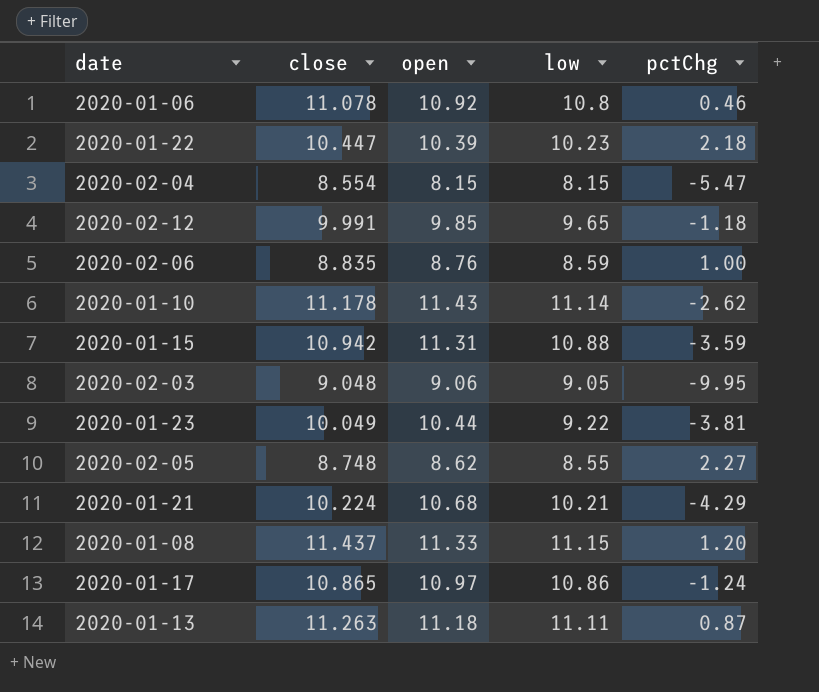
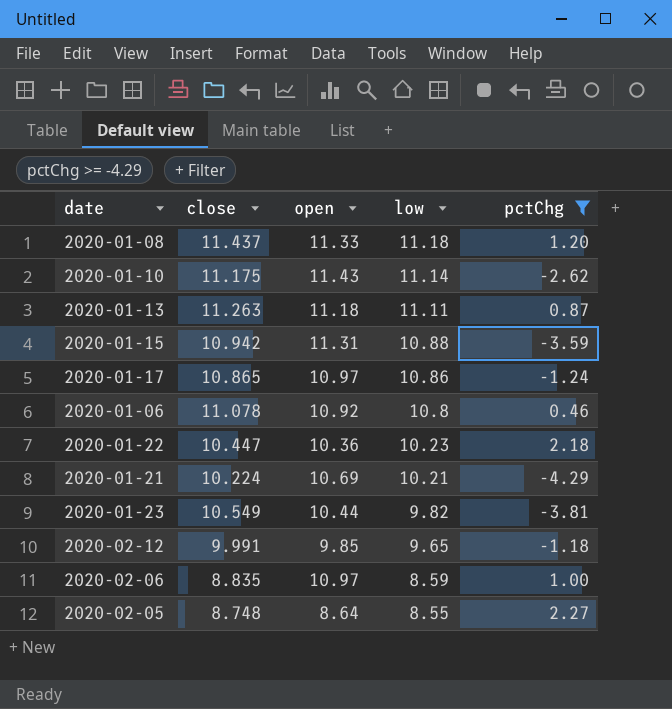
filter: none -> pctChg >= -4.29
row order: none -> low descending
2020-01-08 | low: 11.15 -> 11.18
2020-01-10 | close: 11.178 -> 11.175
2020-01-22 | open: 10.39 -> 10.36
2020-01-21 | open: 10.68 -> 10.69
2020-01-23 | close: 10.049 -> 10.549
2020-01-23 | low: 9.22 -> 9.82
2020-02-06 | open: 8.76 -> 10.97
2020-02-05 | open: 8.62 -> 8.64

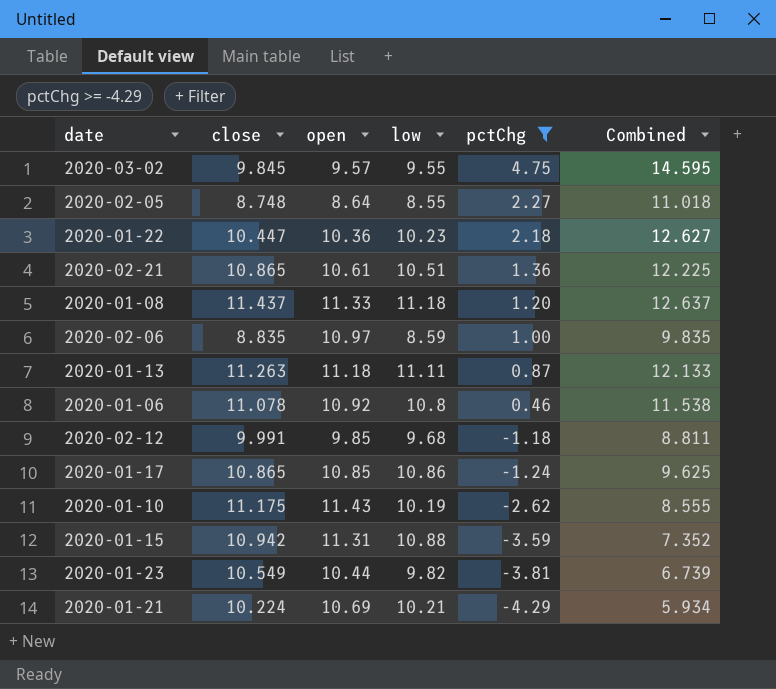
row order: low descending -> pctChg descending
column Combined | formula: none -> [close] + [pctChg]
row 2020-03-02: none -> 9.845 | 9.57 | 9.55 | 4.75 | 14.595
row 2020-02-21: none -> 10.865 | 10.61 | 10.51 | 1.36 | 12.225
2020-02-12 | low: 9.65 -> 9.68
2020-01-17 | open: 10.97 -> 10.85
2020-01-10 | low: 11.14 -> 10.19

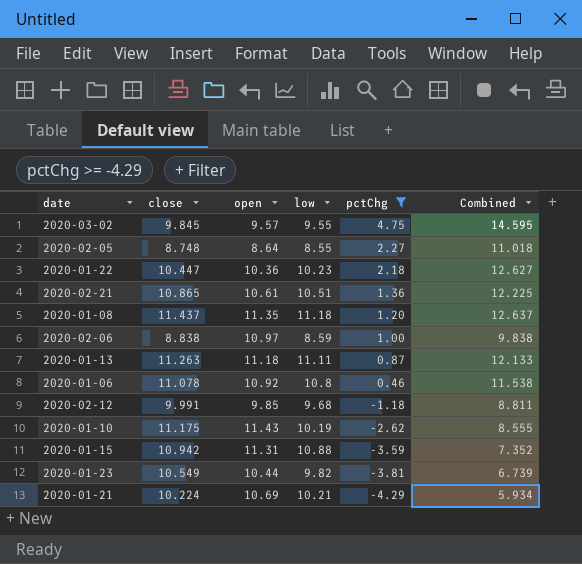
row 2020-01-17: 10.865 | 10.85 | 10.86 | -1.24 | 9.625 -> none
2020-01-08 | open: 11.33 -> 11.35
2020-02-06 | close: 8.835 -> 8.838
2020-02-06 | Combined: 9.835 -> 9.838

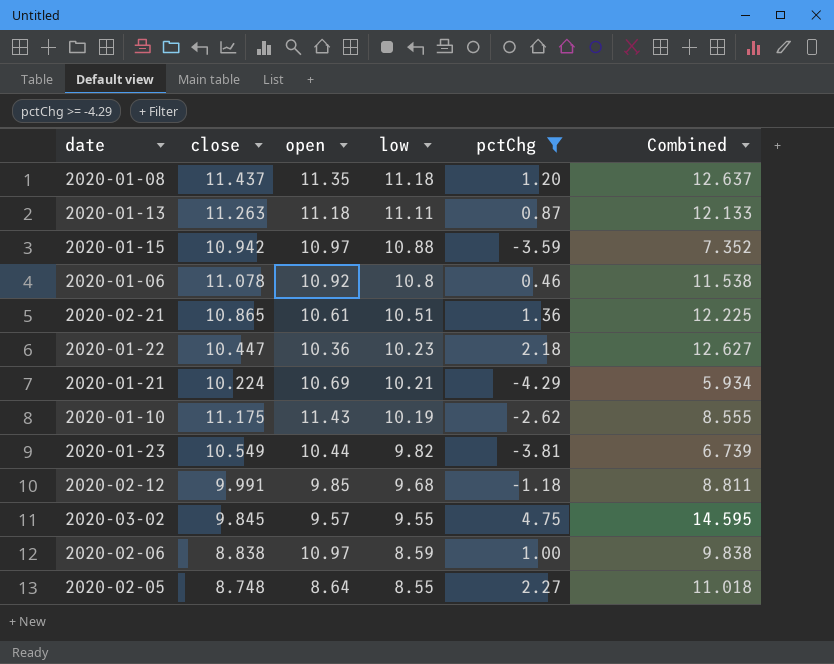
row order: pctChg descending -> low descending
2020-01-15 | open: 11.31 -> 10.97

